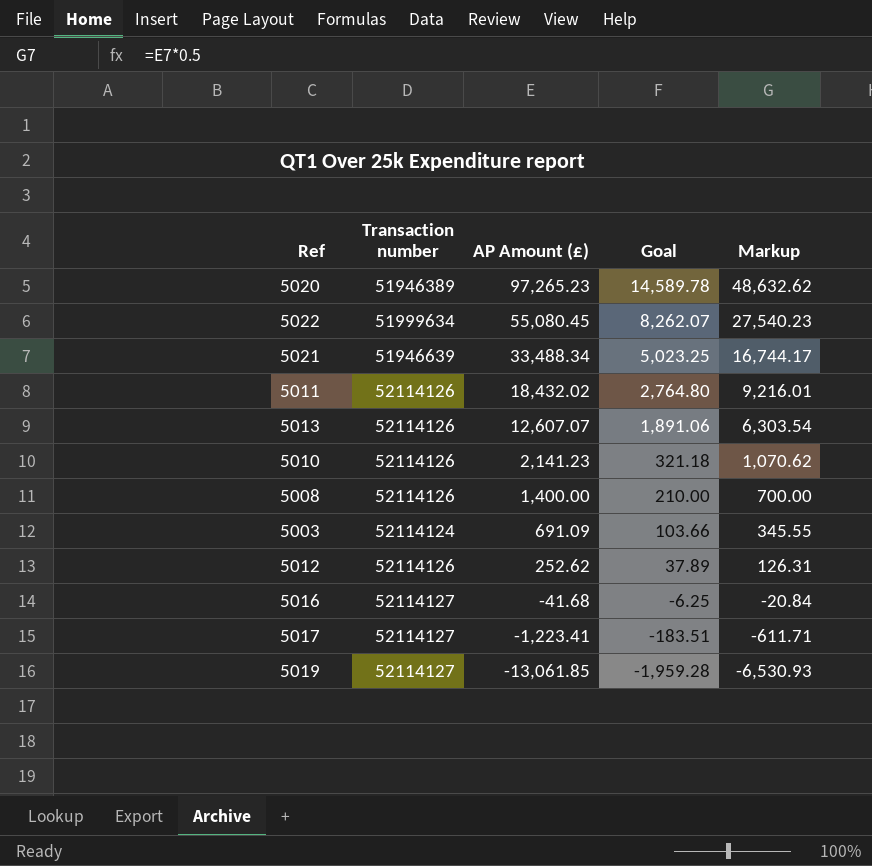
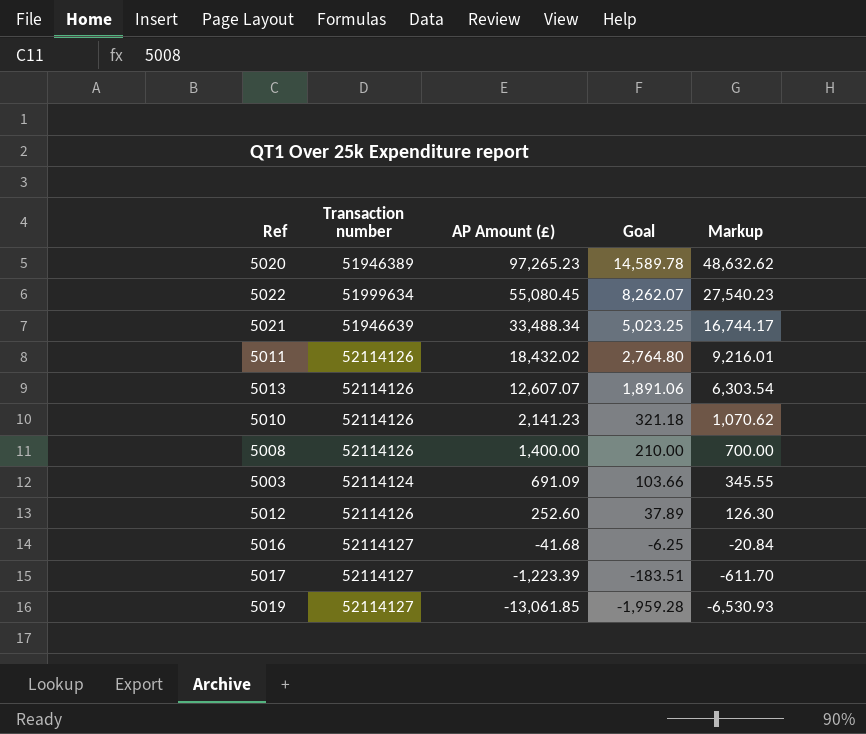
5012 | AP Amount (£): 252.62 -> 252.60
5012 | Markup: 126.31 -> 126.30
5017 | AP Amount (£): -1,223.41 -> -1,223.39
5017 | Markup: -611.71 -> -611.70

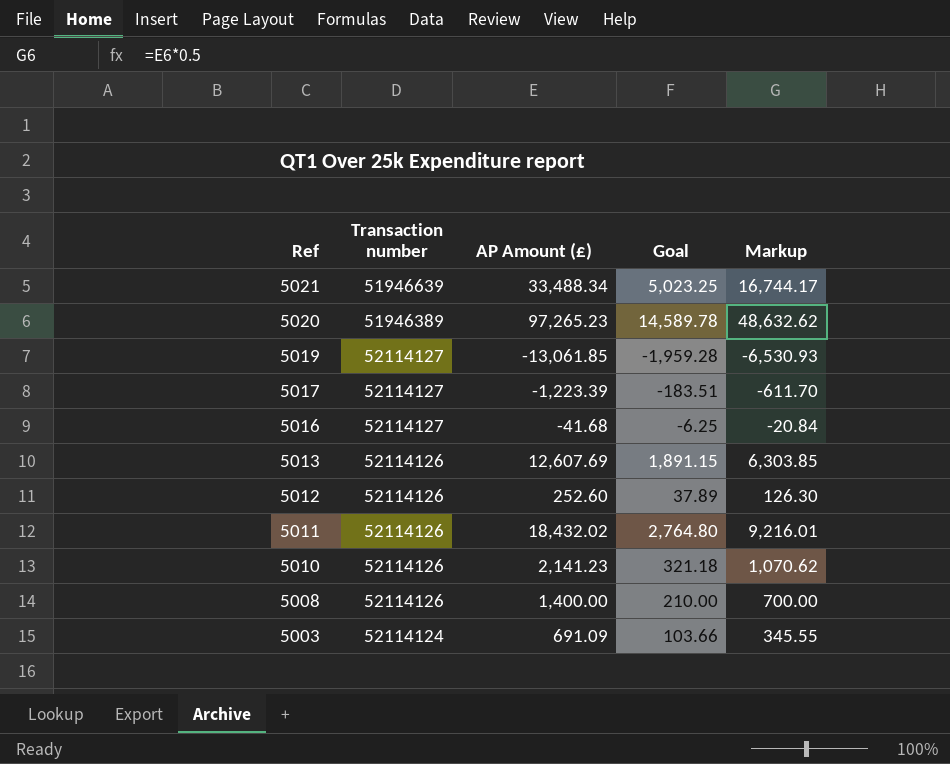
row order: AP Amount (£) descending -> Ref descending
row 5022: 51999634 | 55,080.45 | 8,262.07 | 27,540.23 -> none
5013 | AP Amount (£): 12,607.07 -> 12,607.69
5013 | Goal: 1,891.06 -> 1,891.15
5013 | Markup: 6,303.54 -> 6,303.85

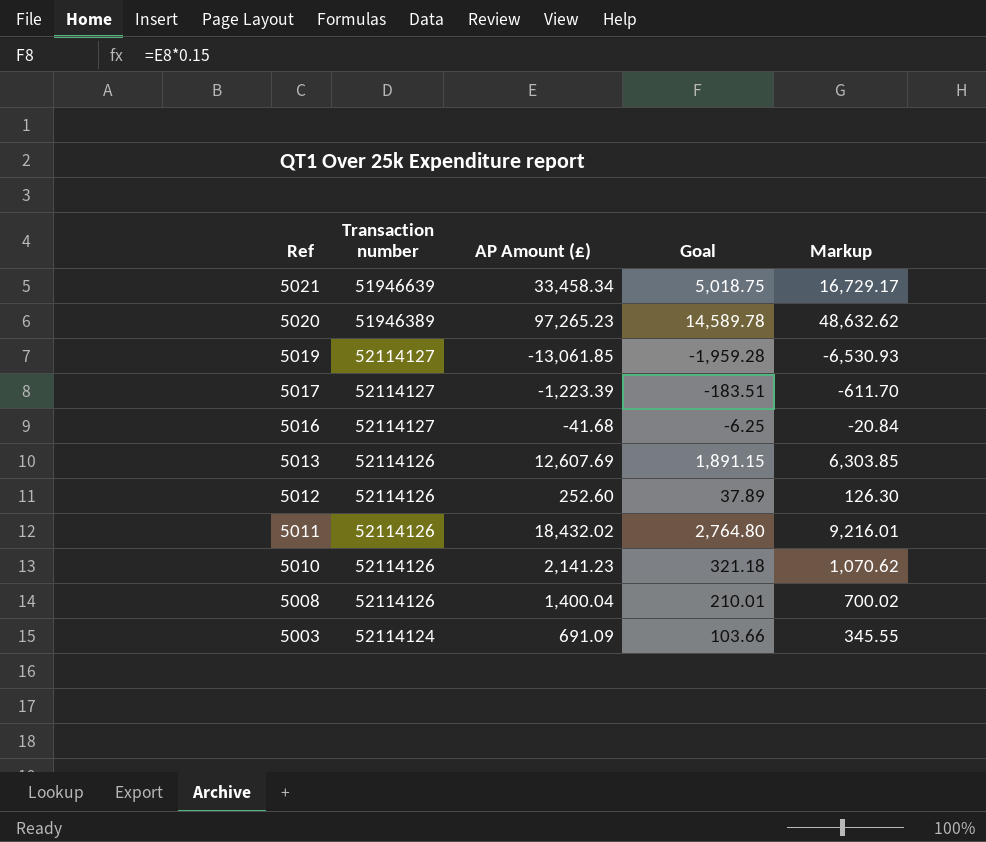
5021 | AP Amount (£): 33,488.34 -> 33,458.34
5021 | Goal: 5,023.25 -> 5,018.75
5021 | Markup: 16,744.17 -> 16,729.17
5008 | AP Amount (£): 1,400.00 -> 1,400.04
5008 | Goal: 210.00 -> 210.01
5008 | Markup: 700.00 -> 700.02

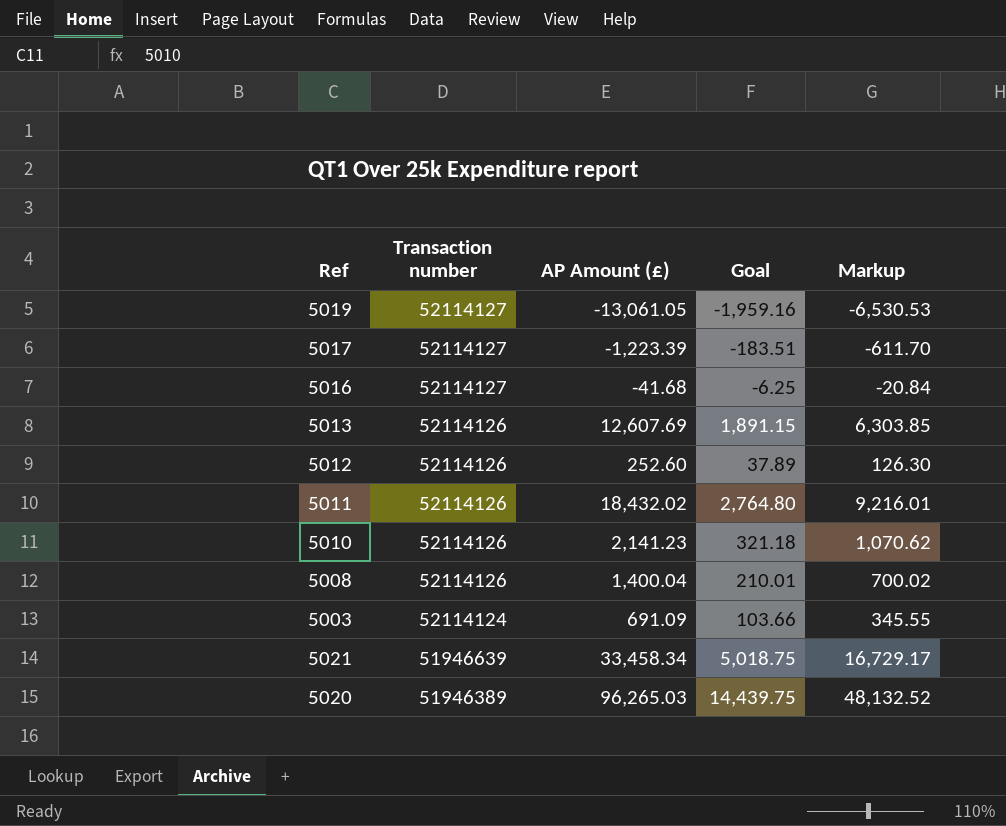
row order: Ref descending -> Transaction number descending
5019 | AP Amount (£): -13,061.85 -> -13,061.05
5019 | Goal: -1,959.28 -> -1,959.16
5019 | Markup: -6,530.93 -> -6,530.53
5020 | AP Amount (£): 97,265.23 -> 96,265.03
5020 | Goal: 14,589.78 -> 14,439.75
5020 | Markup: 48,632.62 -> 48,132.52

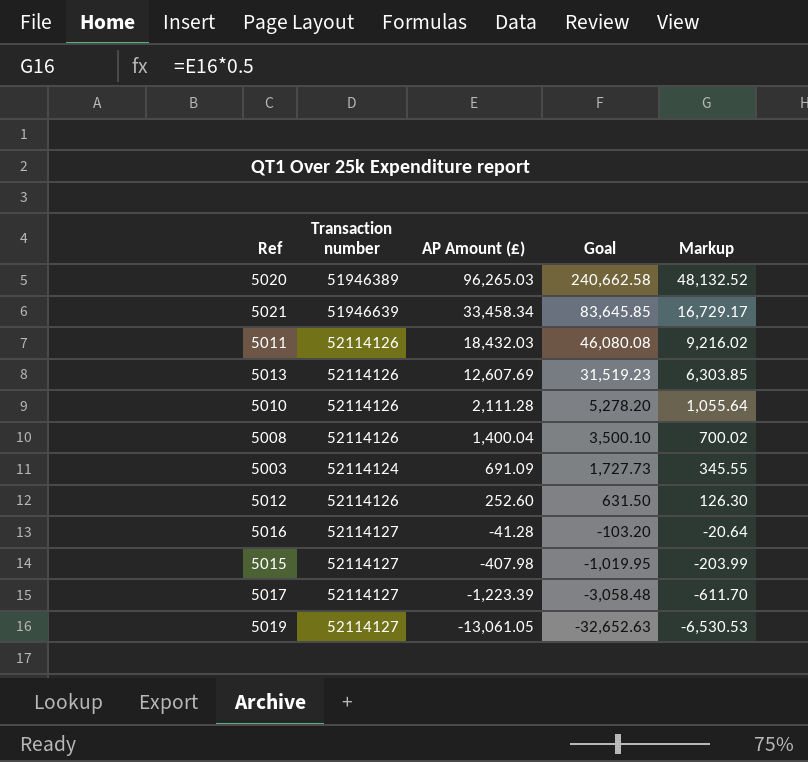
row order: Transaction number descending -> AP Amount (£) descending
column Goal | formula: [AP Amount (£)] * 0.15 -> [AP Amount (£)] * 2.5
5011 | AP Amount (£): 18,432.02 -> 18,432.03
5011 | Markup: 9,216.01 -> 9,216.02
5010 | AP Amount (£): 2,141.23 -> 2,111.28
5010 | Markup: 1,070.62 -> 1,055.64
5016 | AP Amount (£): -41.68 -> -41.28
5016 | Markup: -20.84 -> -20.64
row 5015: none -> 52114127 | -407.98 | -1,019.95 | -203.99

